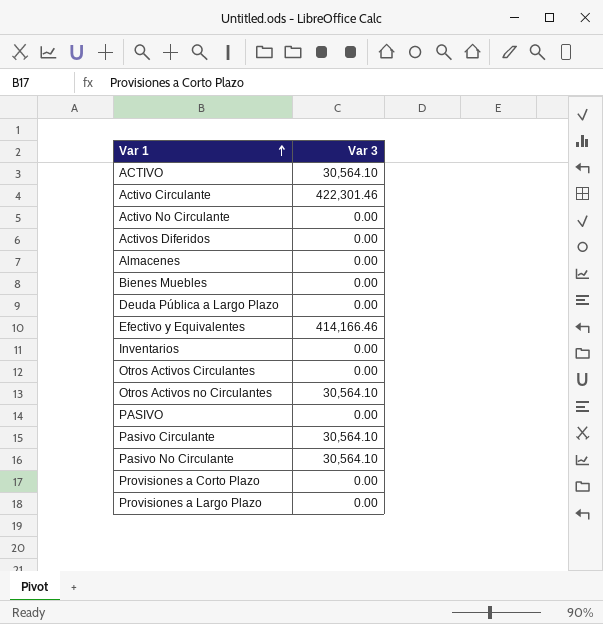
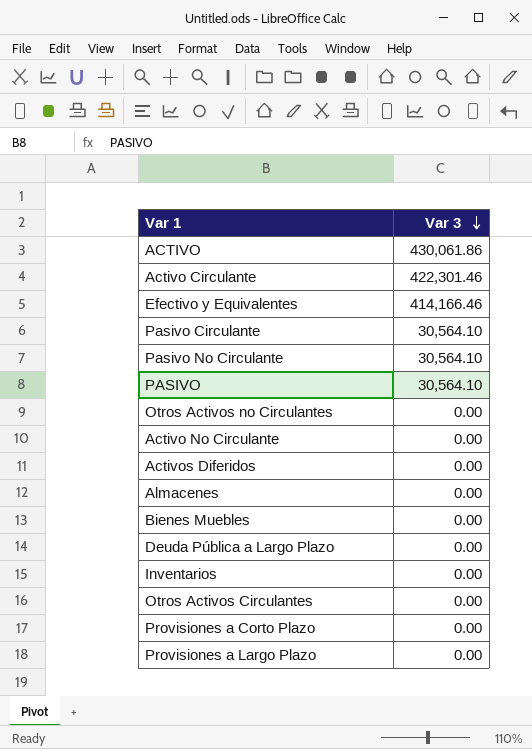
row order: Var 1 ascending -> Var 3 descending
ACTIVO | Var 3: 30,564.10 -> 430,061.86
PASIVO | Var 3: 0.00 -> 30,564.10
Otros Activos no Circulantes | Var 3: 30,564.10 -> 0.00

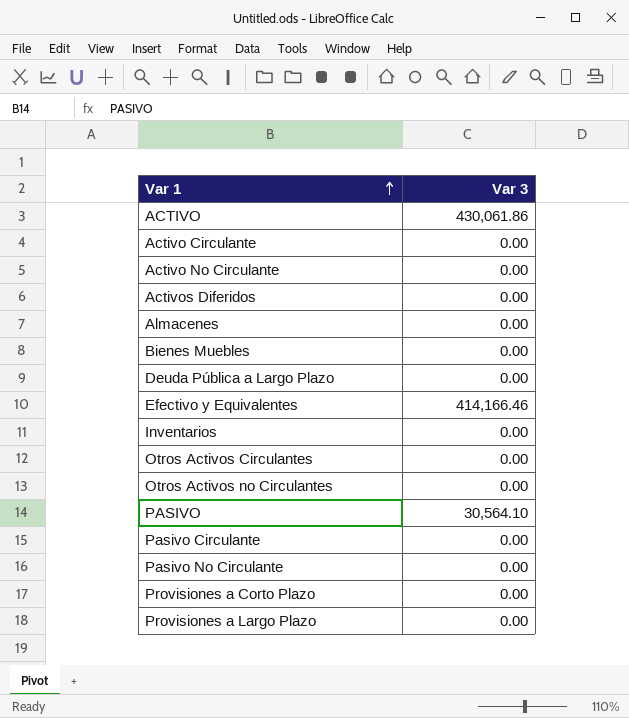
row order: Var 3 descending -> Var 1 ascending
Activo Circulante | Var 3: 422,301.46 -> 0.00
Pasivo Circulante | Var 3: 30,564.10 -> 0.00
Pasivo No Circulante | Var 3: 30,564.10 -> 0.00

